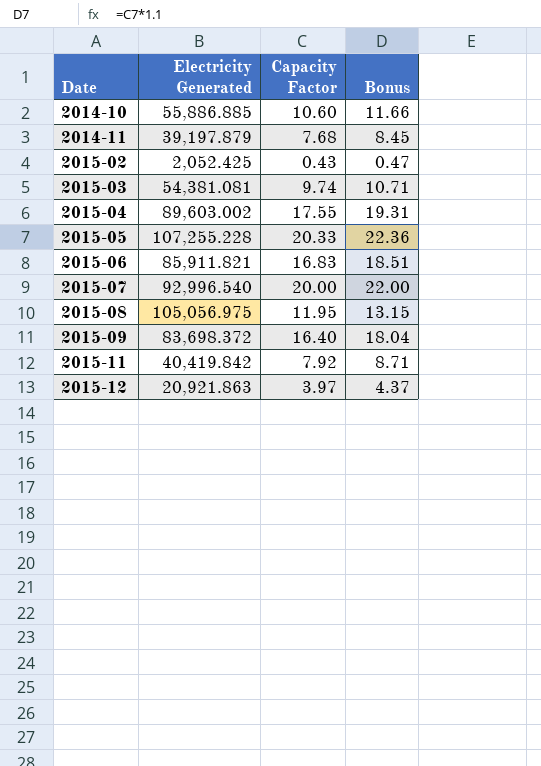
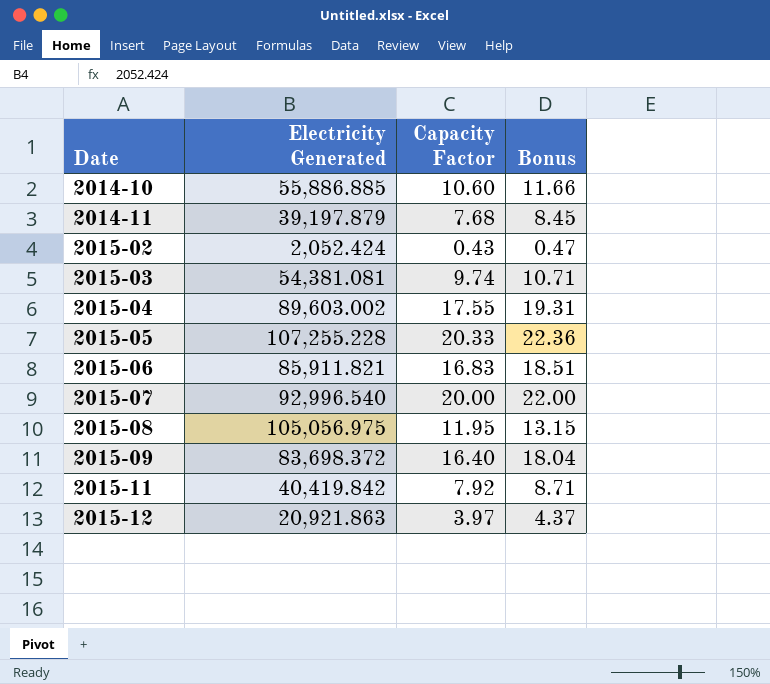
2015-02 | Electricity Generated: 2,052.425 -> 2,052.424

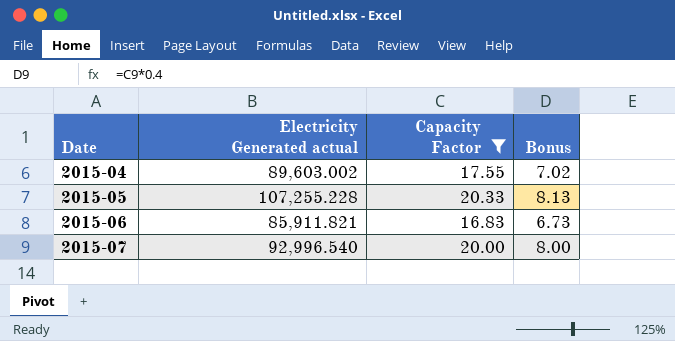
filter: none -> Capacity Factor >= 16.83
column name: Electricity Generated -> Electricity Generated actual
column Bonus | formula: [Capacity Factor] * 1.1 -> [Capacity Factor] * 0.4

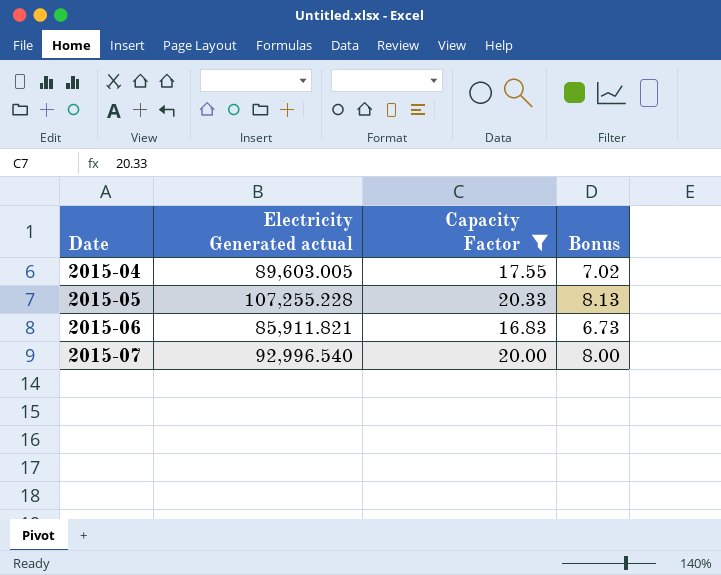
2015-04 | Electricity Generated actual: 89,603.002 -> 89,603.005

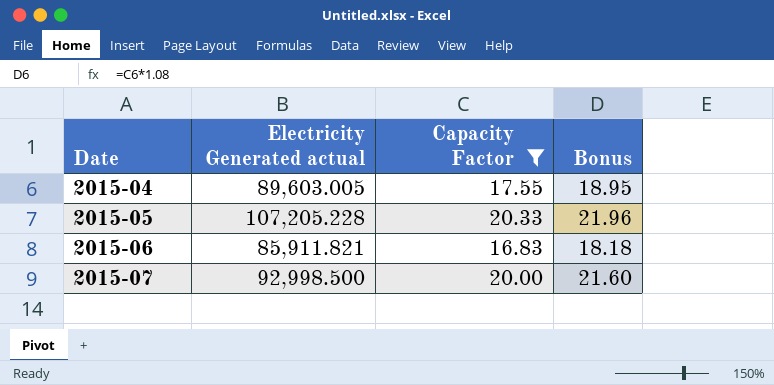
column Bonus | formula: [Capacity Factor] * 0.4 -> [Capacity Factor] * 1.08
2015-05 | Electricity Generated actual: 107,255.228 -> 107,205.228
2015-07 | Electricity Generated actual: 92,996.540 -> 92,998.500

